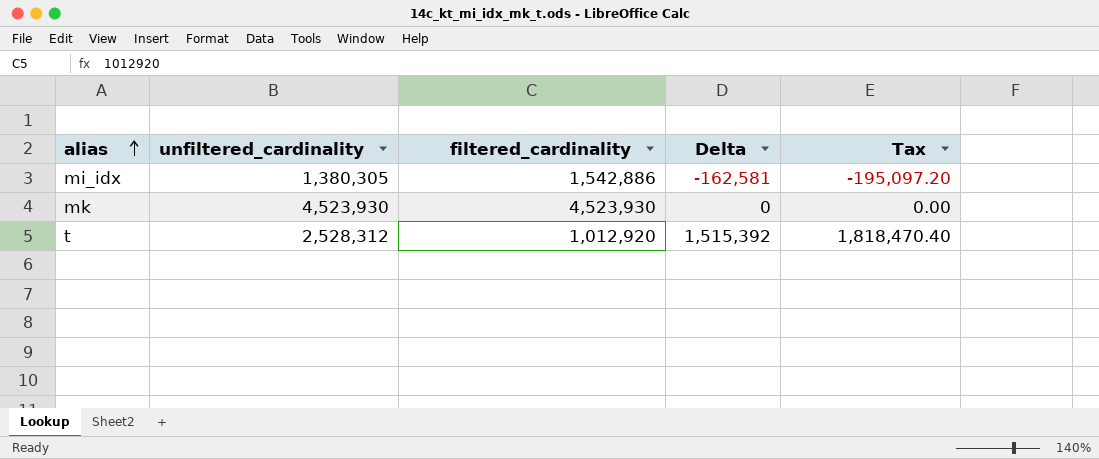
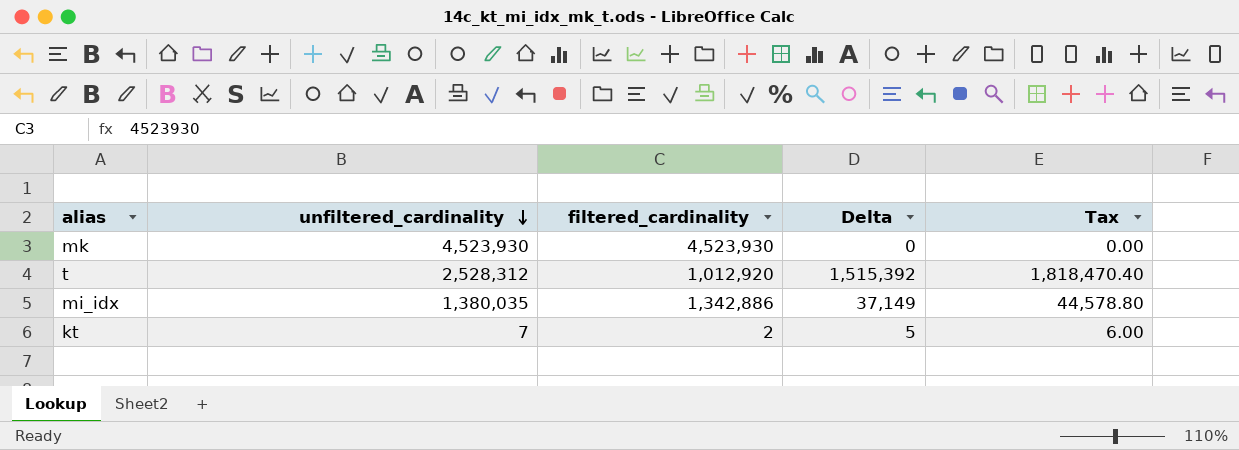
row order: alias ascending -> unfiltered_cardinality descending
mi_idx | unfiltered_cardinality: 1,380,305 -> 1,380,035
mi_idx | filtered_cardinality: 1,542,886 -> 1,342,886
mi_idx | Delta: -162,581 -> 37,149
mi_idx | Tax: -195,097.20 -> 44,578.80
row kt: none -> 7 | 2 | 5 | 6.00

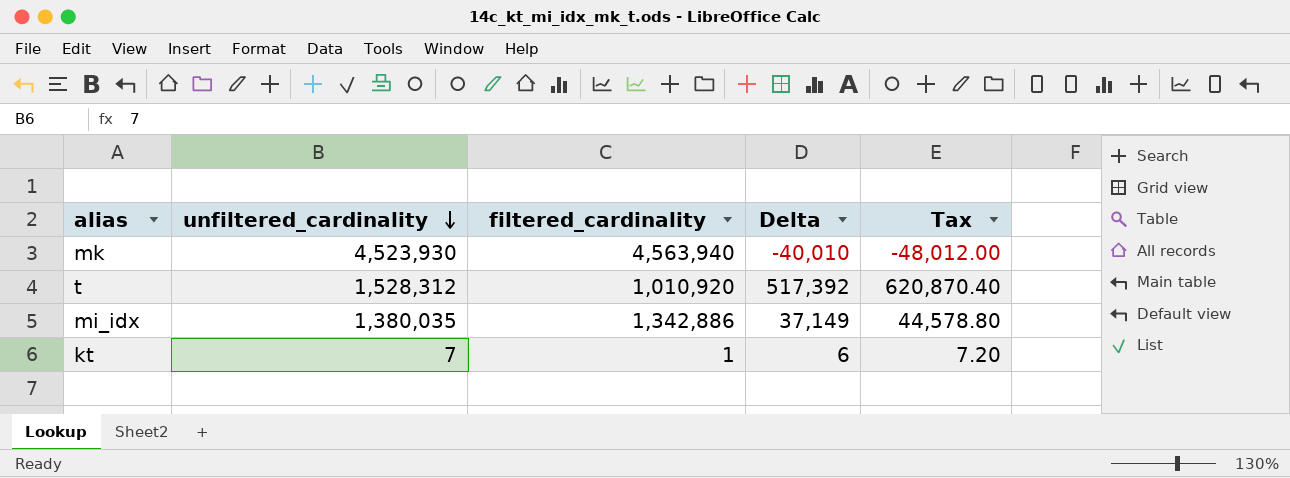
mk | filtered_cardinality: 4,523,930 -> 4,563,940
mk | Delta: 0 -> -40,010
mk | Tax: 0.00 -> -48,012.00
t | unfiltered_cardinality: 2,528,312 -> 1,528,312
t | filtered_cardinality: 1,012,920 -> 1,010,920
t | Delta: 1,515,392 -> 517,392
t | Tax: 1,818,470.40 -> 620,870.40
kt | filtered_cardinality: 2 -> 1
kt | Delta: 5 -> 6
kt | Tax: 6.00 -> 7.20

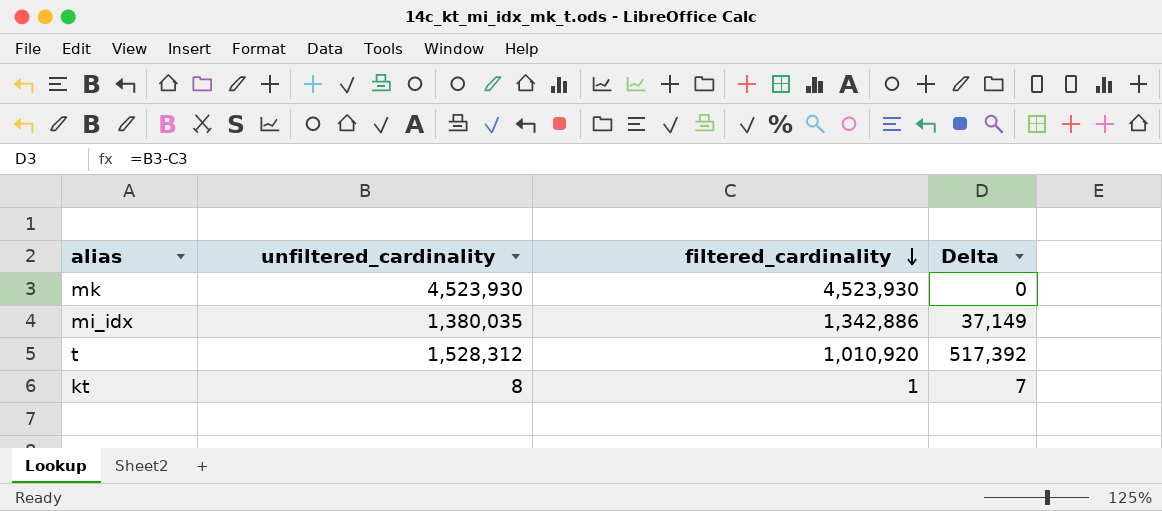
row order: unfiltered_cardinality descending -> filtered_cardinality descending
column Tax | formula: [Delta] * 1.2 -> none
mk | filtered_cardinality: 4,563,940 -> 4,523,930
mk | Delta: -40,010 -> 0
kt | unfiltered_cardinality: 7 -> 8
kt | Delta: 6 -> 7

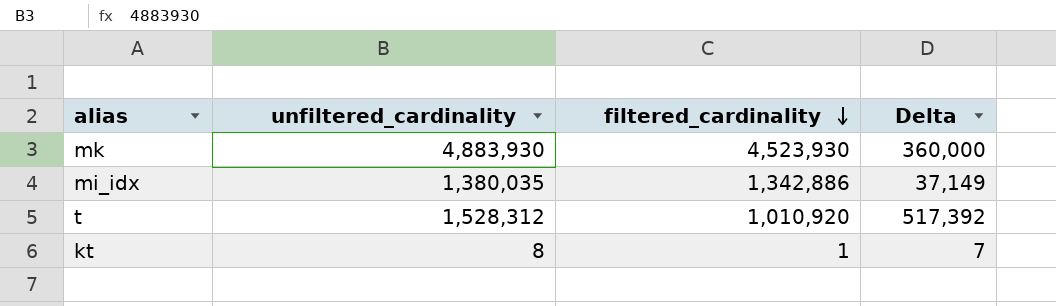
mk | unfiltered_cardinality: 4,523,930 -> 4,883,930
mk | Delta: 0 -> 360,000

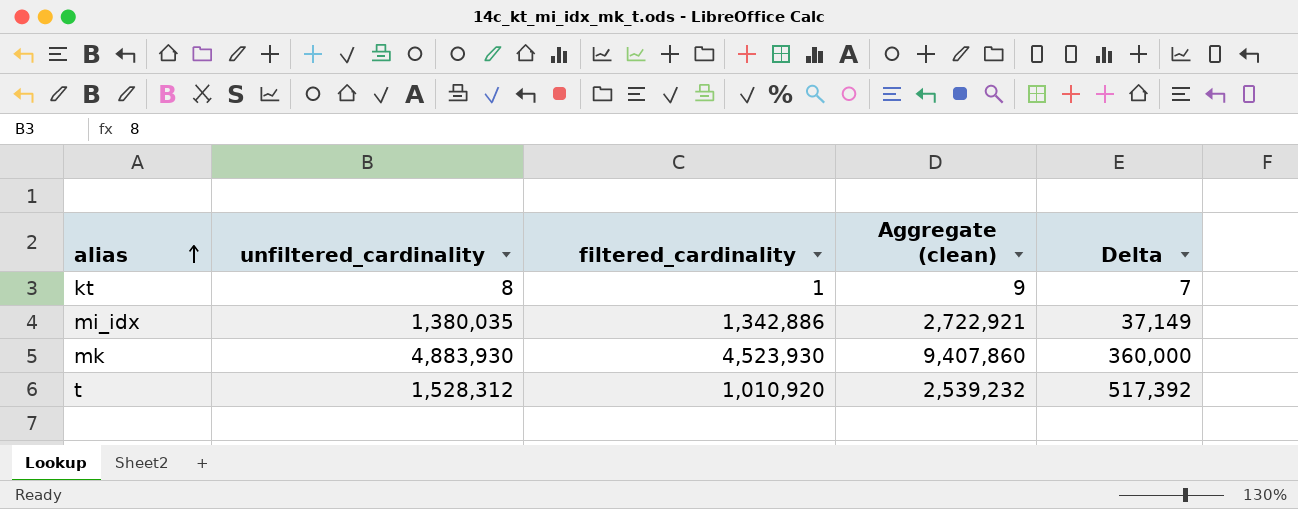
row order: filtered_cardinality descending -> alias ascending
column Aggregate (clean) | formula: none -> [unfiltered_cardinality] + [filtered_cardinality]

